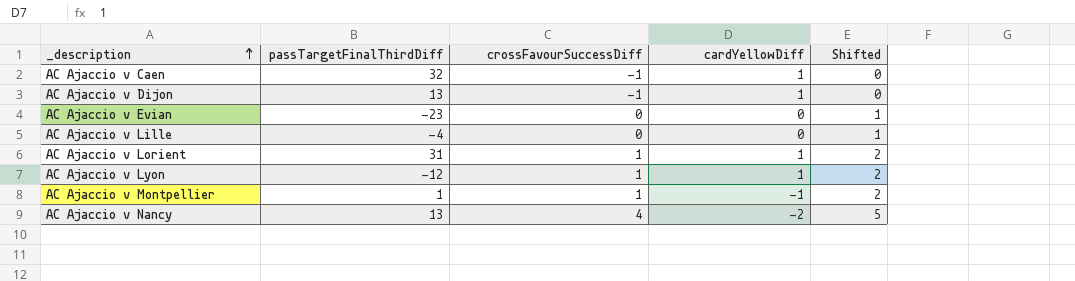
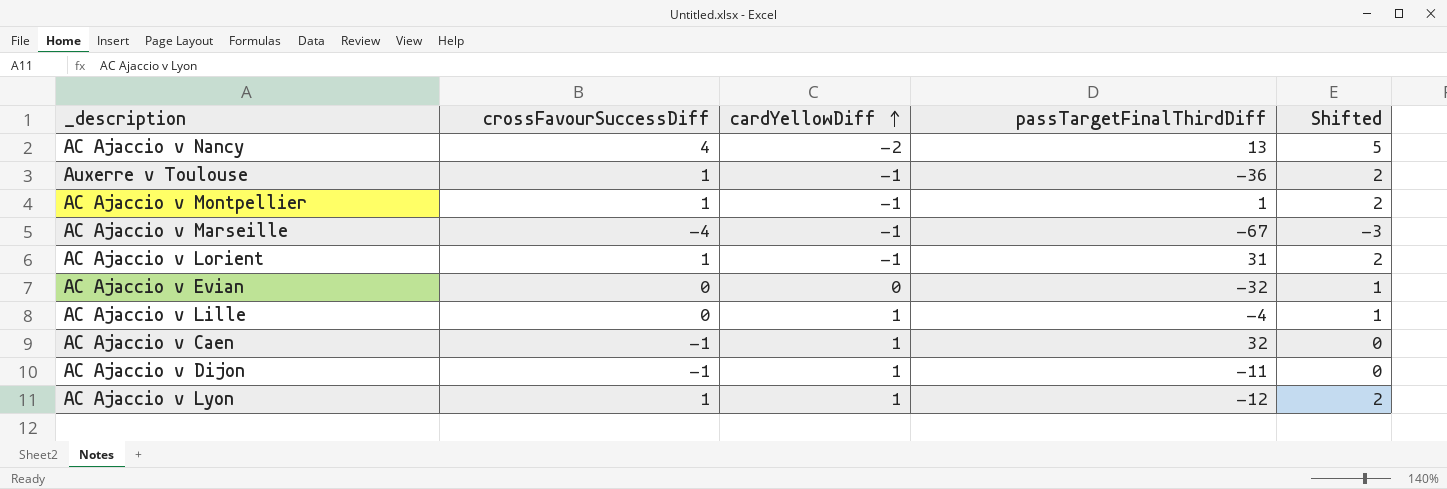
row order: _description ascending -> cardYellowDiff ascending
column passTargetFinalThirdDiff | position: 2 -> 4
row Auxerre v Toulouse: none -> 1 | -1 | -36 | 2
row AC Ajaccio v Marseille: none -> -4 | -1 | -67 | -3
AC Ajaccio v Lorient | cardYellowDiff: 1 -> -1
AC Ajaccio v Evian | passTargetFinalThirdDiff: -23 -> -32
AC Ajaccio v Lille | cardYellowDiff: 0 -> 1
AC Ajaccio v Dijon | passTargetFinalThirdDiff: 13 -> -11

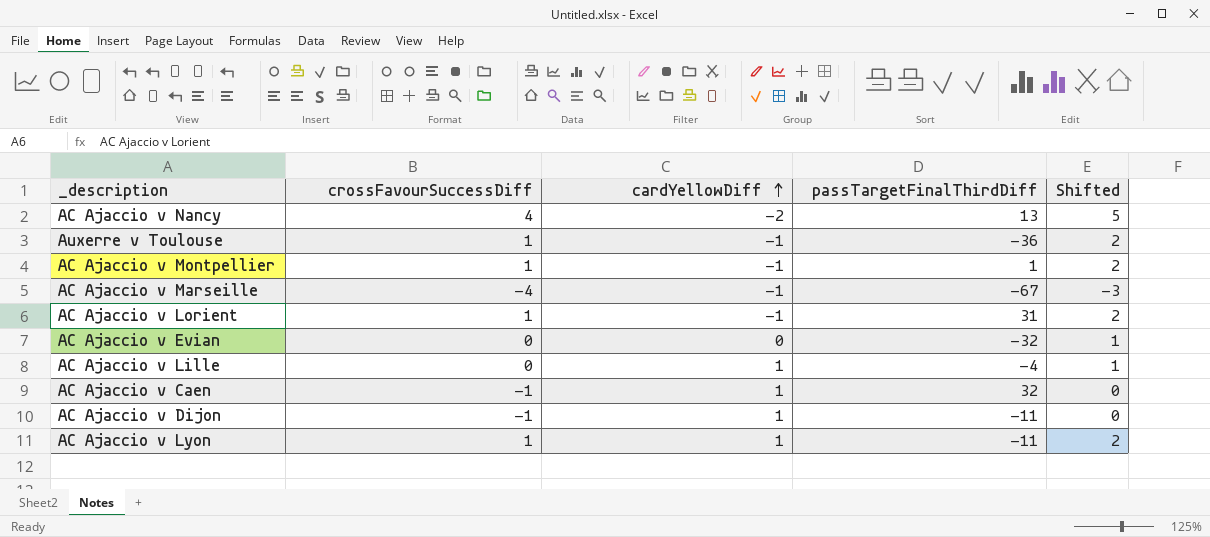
AC Ajaccio v Lyon | passTargetFinalThirdDiff: -12 -> -11

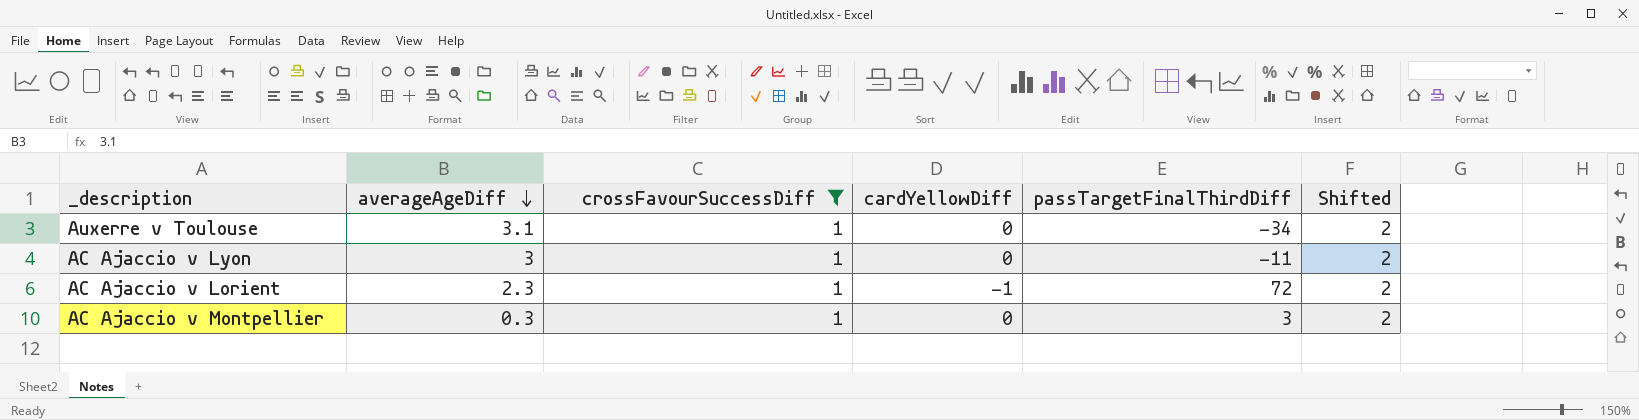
filter: none -> crossFavourSuccessDiff = 1
row order: cardYellowDiff ascending -> averageAgeDiff descending
column averageAgeDiff | position: none -> 2
Auxerre v Toulouse | cardYellowDiff: -1 -> 0
Auxerre v Toulouse | passTargetFinalThirdDiff: -36 -> -34
AC Ajaccio v Lyon | cardYellowDiff: 1 -> 0
AC Ajaccio v Lorient | passTargetFinalThirdDiff: 31 -> 72
AC Ajaccio v Montpellier | cardYellowDiff: -1 -> 0
AC Ajaccio v Montpellier | passTargetFinalThirdDiff: 1 -> 3

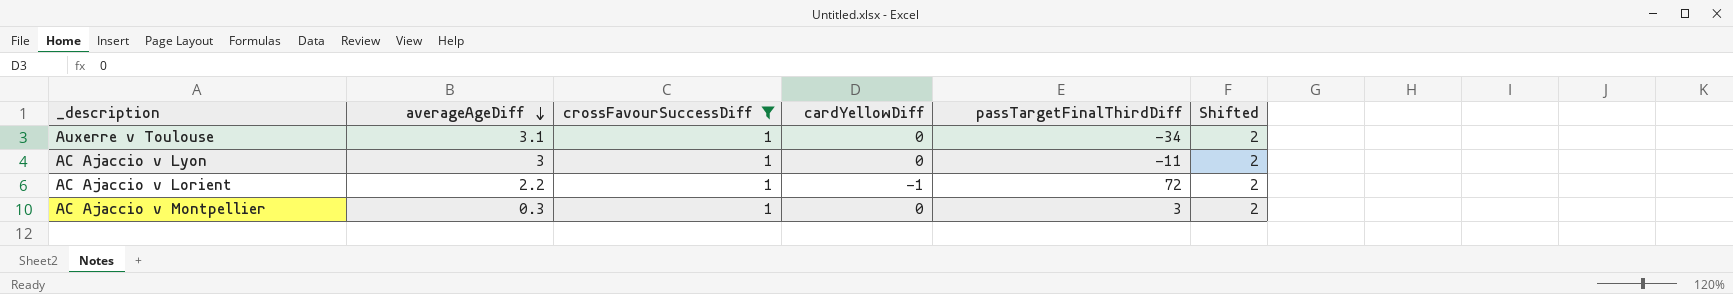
AC Ajaccio v Lorient | averageAgeDiff: 2.3 -> 2.2

